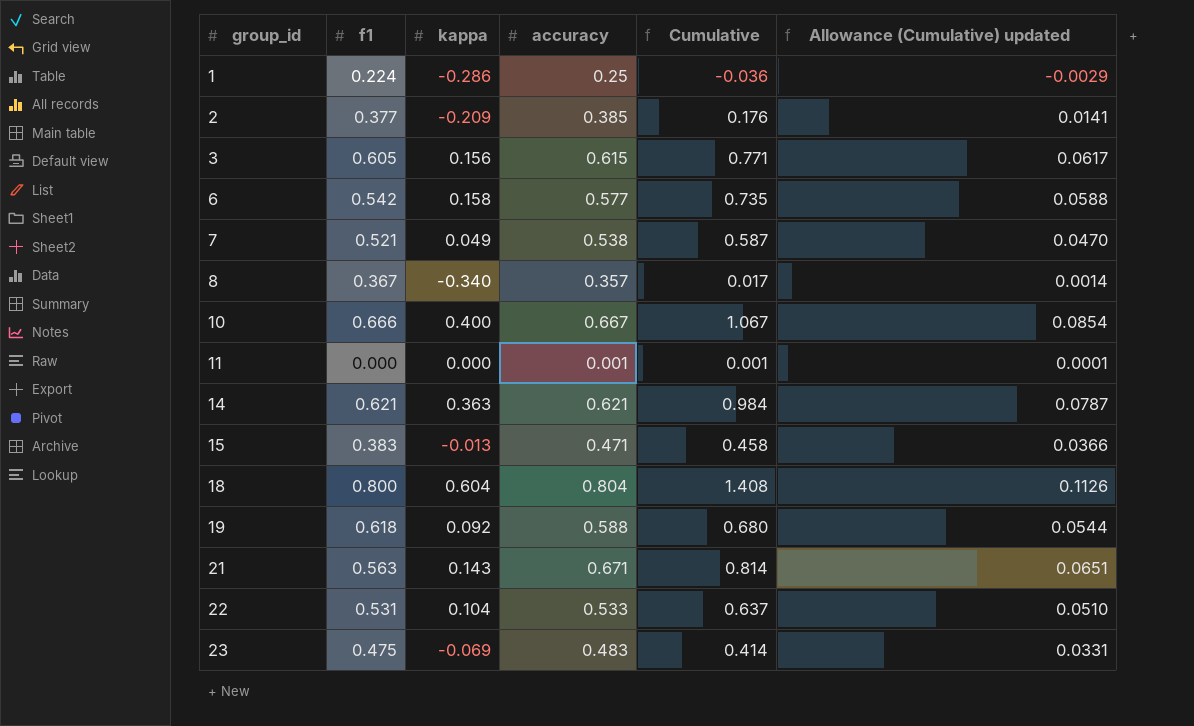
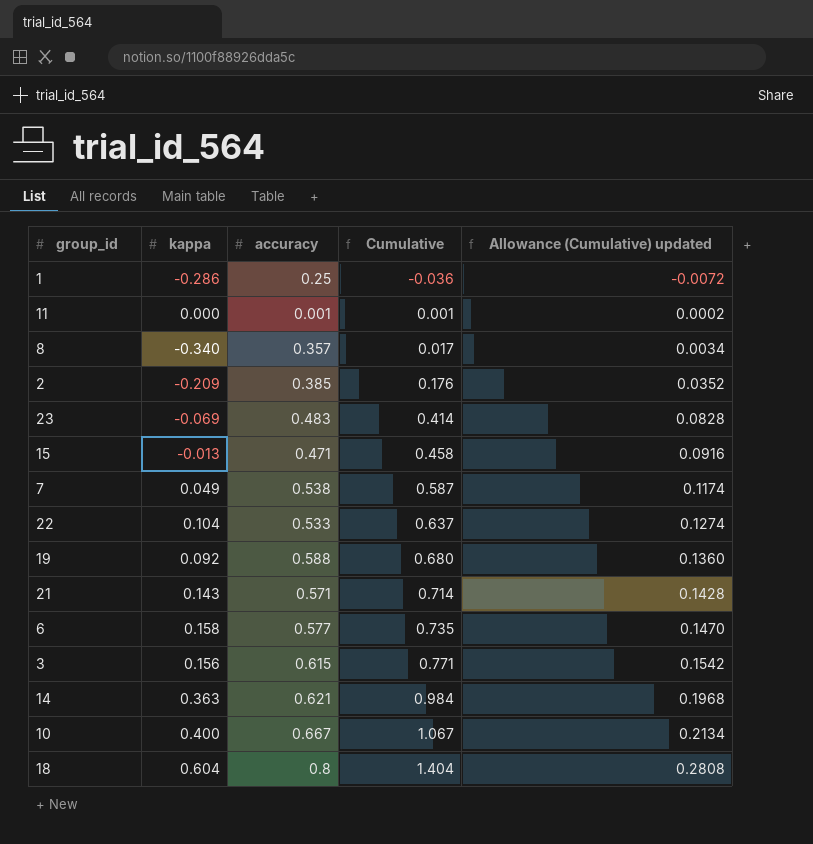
row order: group_id ascending -> Cumulative ascending
column f1 | position: 2 -> none
column Allowance (Cumulative) updated | formula: [Cumulative] * 0.08 -> [Cumulative] * 0.2
21 | accuracy: 0.671 -> 0.571
21 | Cumulative: 0.814 -> 0.714
18 | accuracy: 0.804 -> 0.8
18 | Cumulative: 1.408 -> 1.404

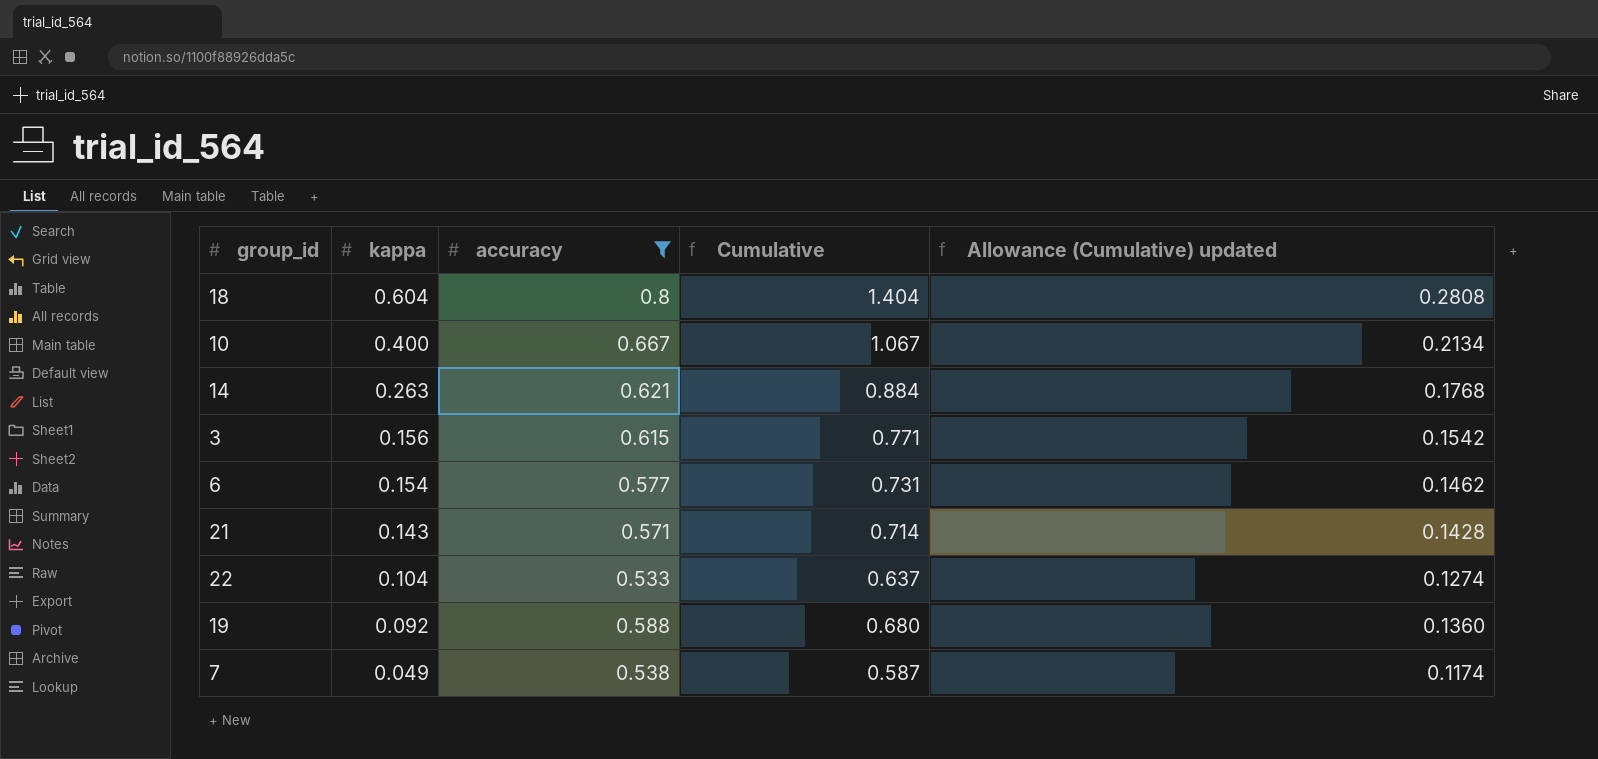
filter: none -> accuracy >= 0.533
row order: Cumulative ascending -> kappa descending
14 | kappa: 0.363 -> 0.263
14 | Cumulative: 0.984 -> 0.884
14 | Allowance (Cumulative) updated: 0.1968 -> 0.1768
6 | kappa: 0.158 -> 0.154
6 | Cumulative: 0.735 -> 0.731
6 | Allowance (Cumulative) updated: 0.1470 -> 0.1462

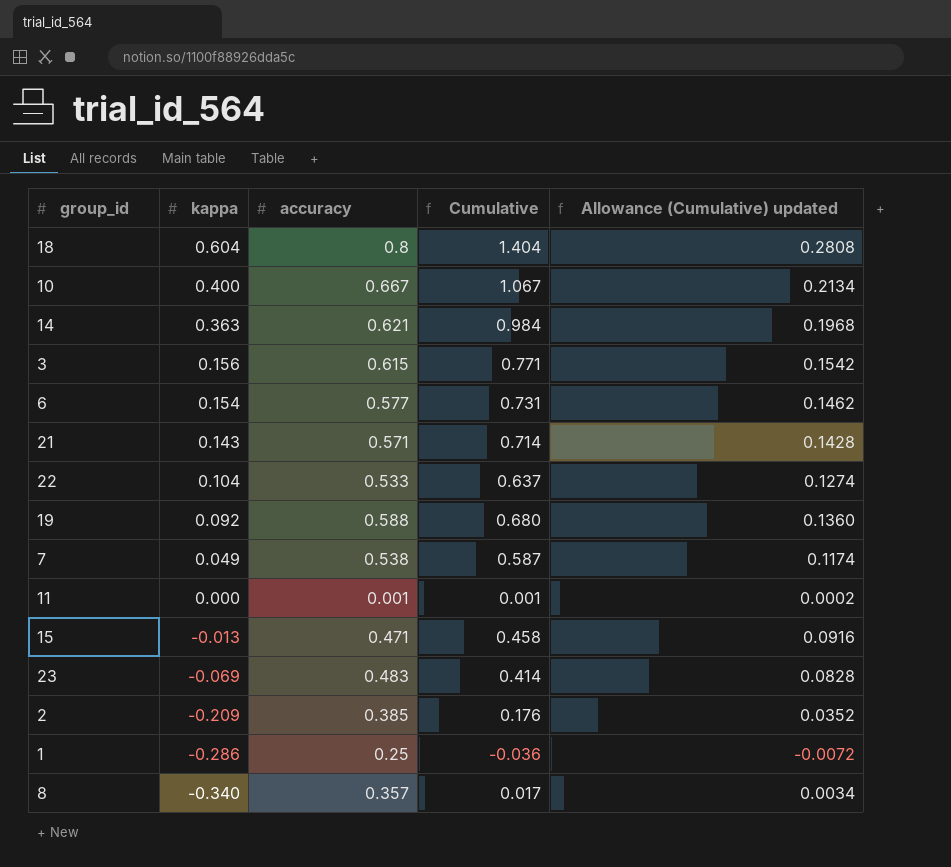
filter: accuracy >= 0.533 -> none
14 | kappa: 0.263 -> 0.363
14 | Cumulative: 0.884 -> 0.984
14 | Allowance (Cumulative) updated: 0.1768 -> 0.1968

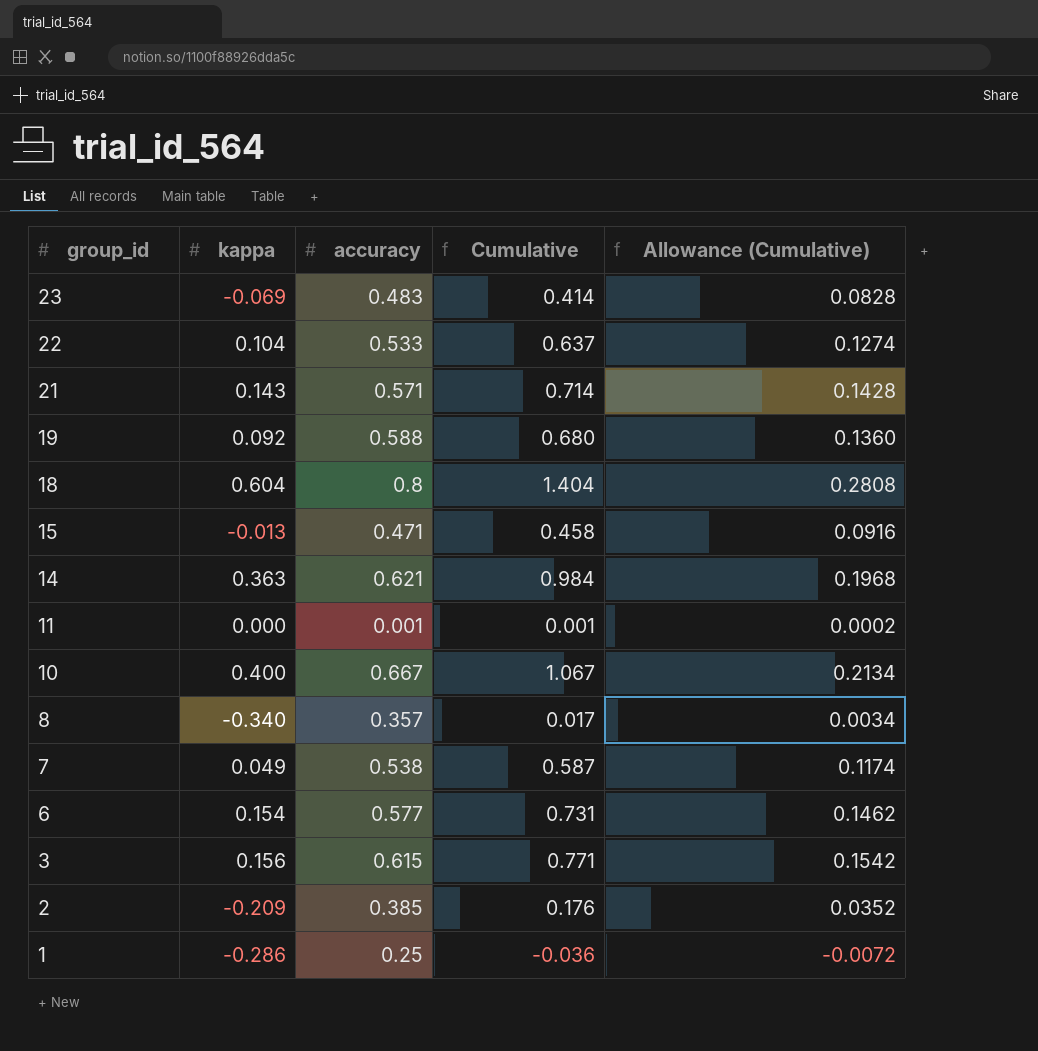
row order: kappa descending -> group_id descending
column name: Allowance (Cumulative) updated -> Allowance (Cumulative)

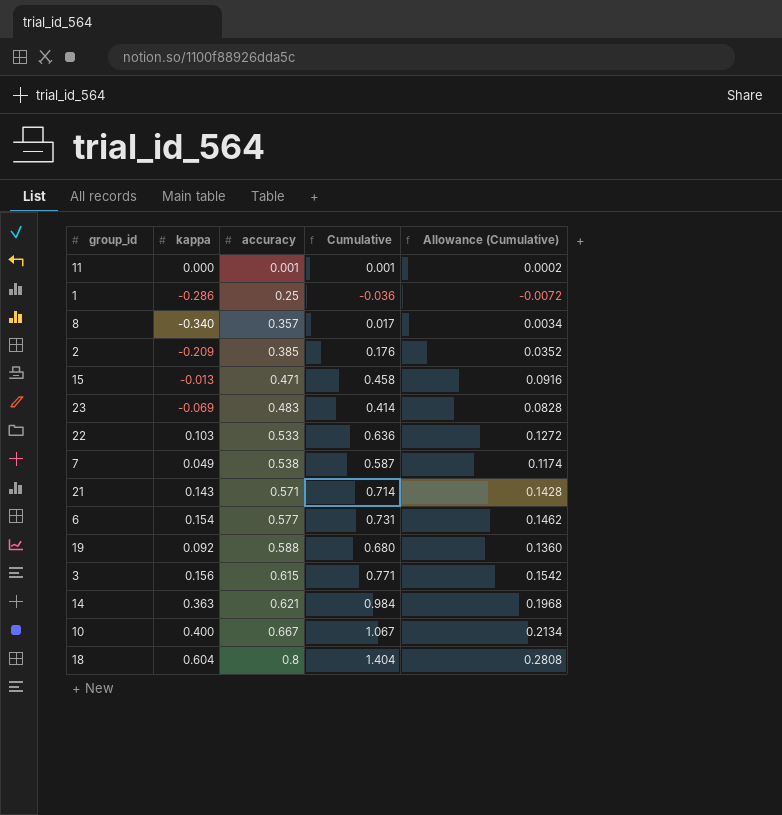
row order: group_id descending -> accuracy ascending
22 | kappa: 0.104 -> 0.103
22 | Cumulative: 0.637 -> 0.636
22 | Allowance (Cumulative): 0.1274 -> 0.1272

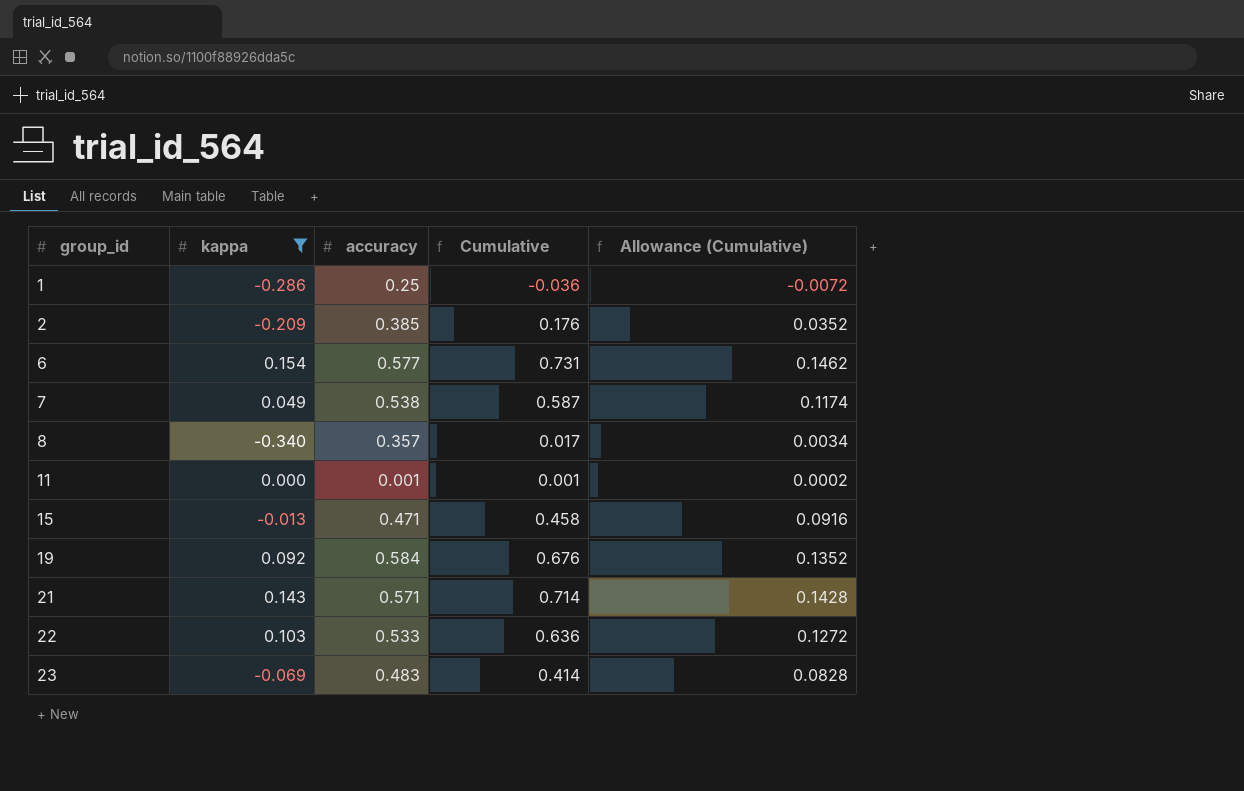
filter: none -> kappa <= 0.154
row order: accuracy ascending -> group_id ascending
19 | accuracy: 0.588 -> 0.584
19 | Cumulative: 0.680 -> 0.676
19 | Allowance (Cumulative): 0.1360 -> 0.1352

